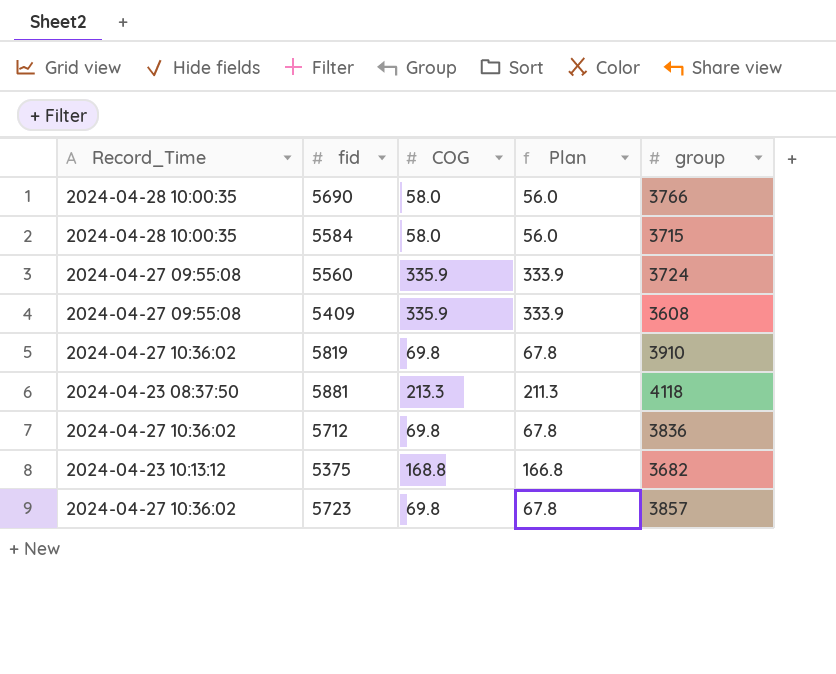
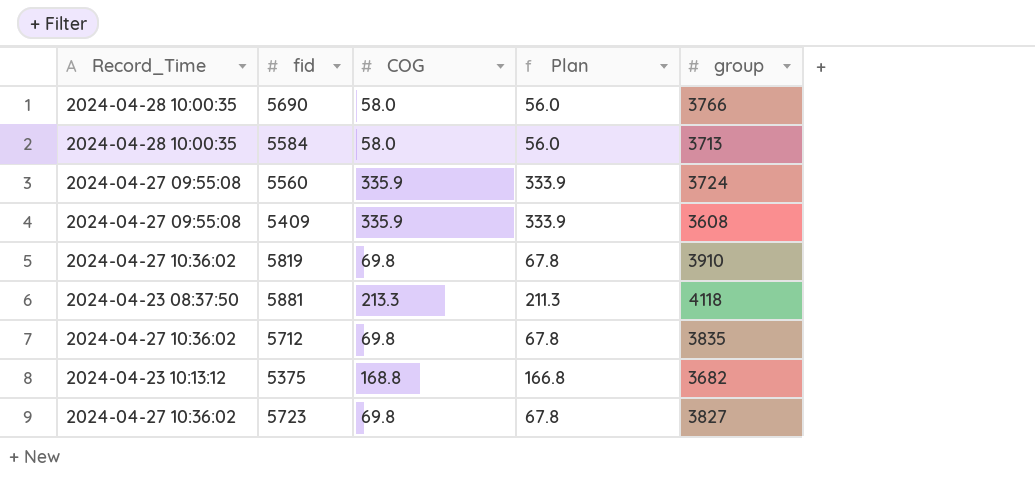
5584 | group: 3715 -> 3713
5712 | group: 3836 -> 3835
5723 | group: 3857 -> 3827

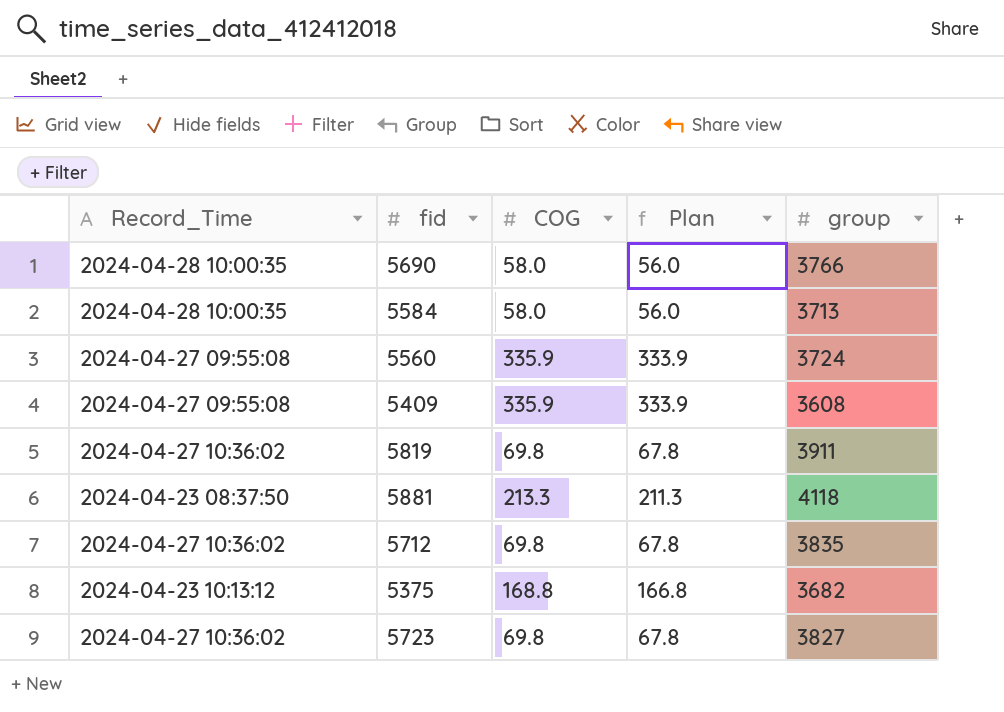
5819 | group: 3910 -> 3911

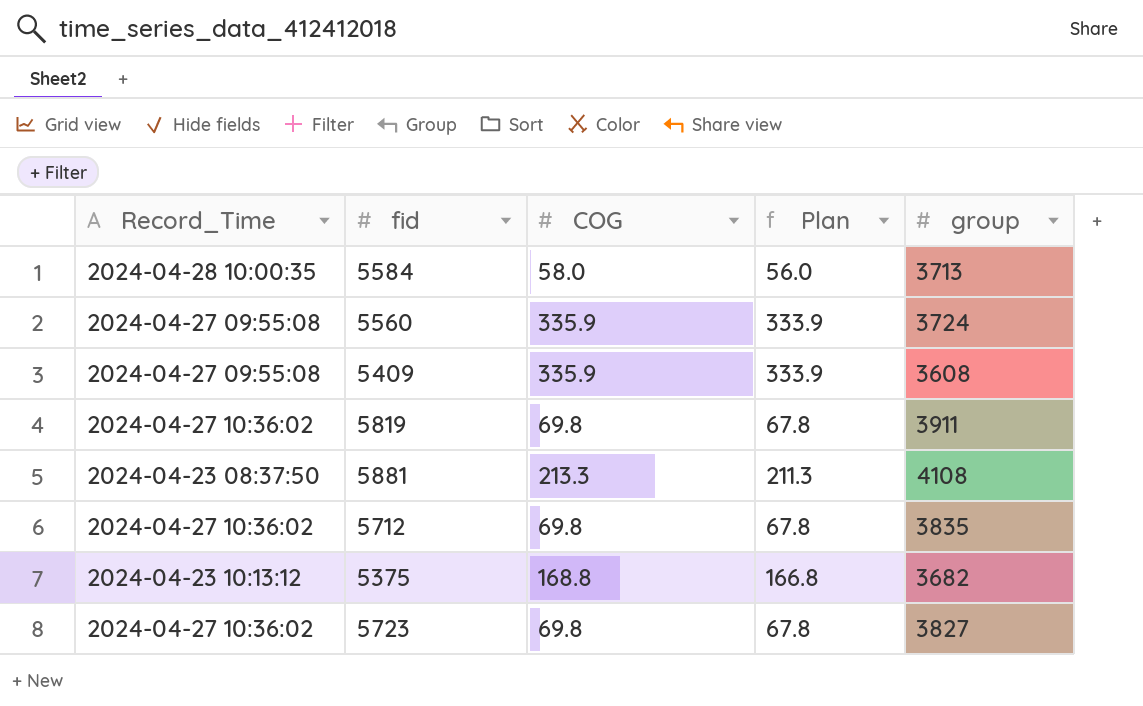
row 5690: 2024-04-28 10:00:35 | 58.0 | 56.0 | 3766 -> none
5881 | group: 4118 -> 4108

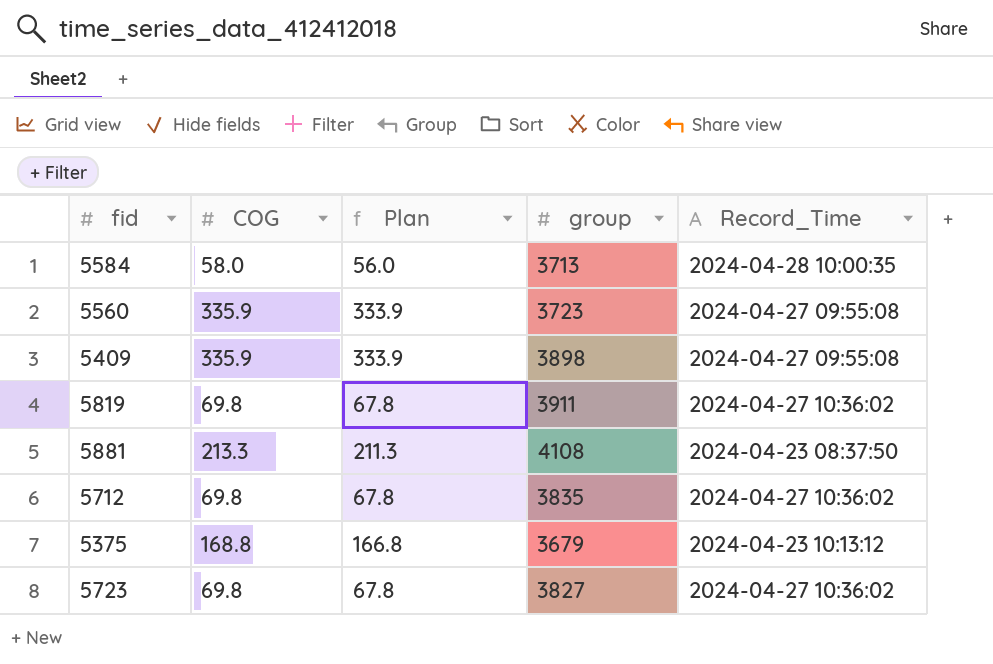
column Record_Time | position: 1 -> 5
5560 | group: 3724 -> 3723
5409 | group: 3608 -> 3898
5375 | group: 3682 -> 3679

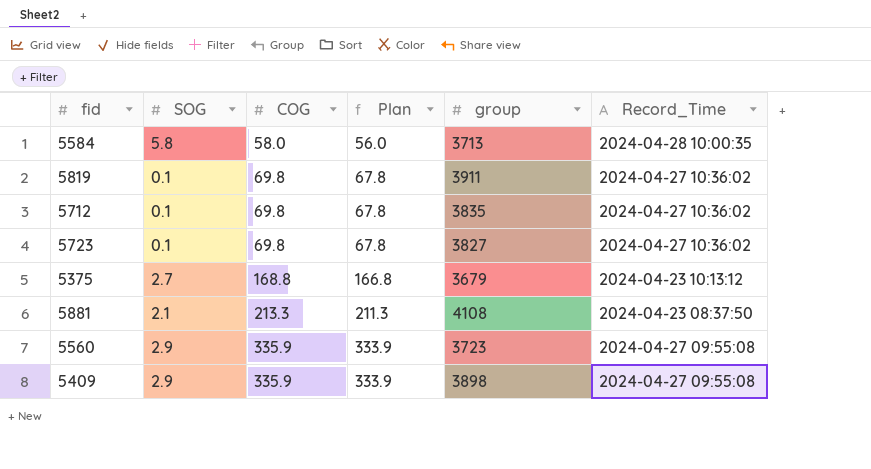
row order: none -> COG ascending
column SOG | position: none -> 2

